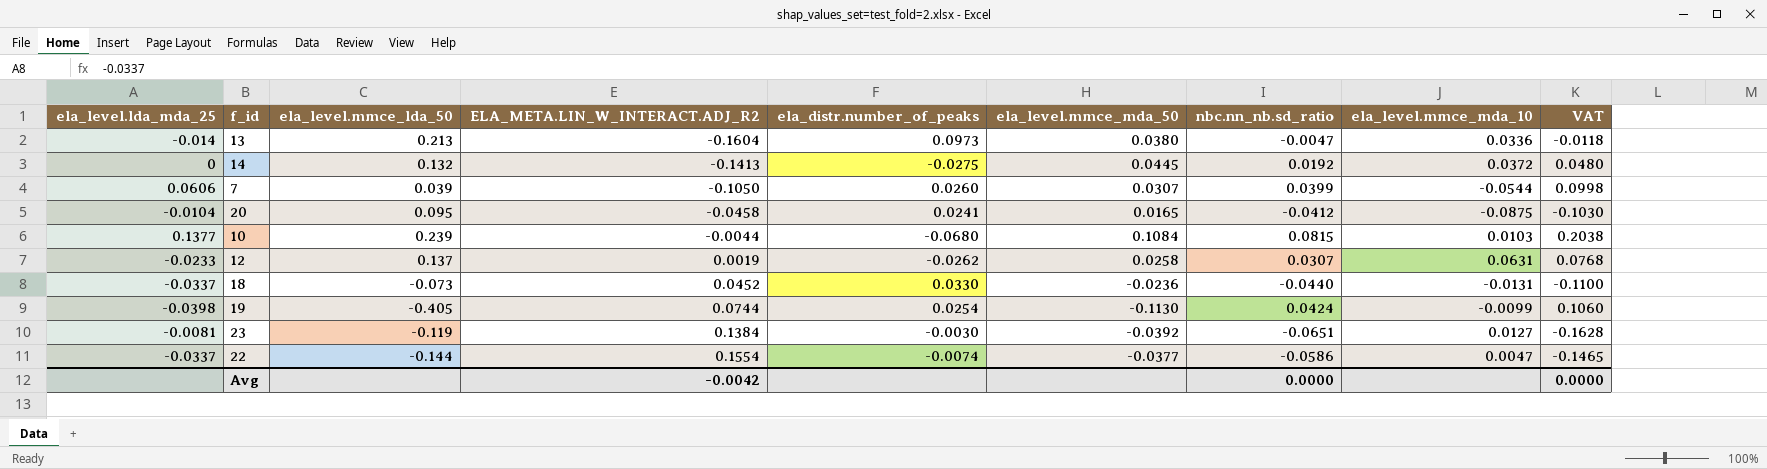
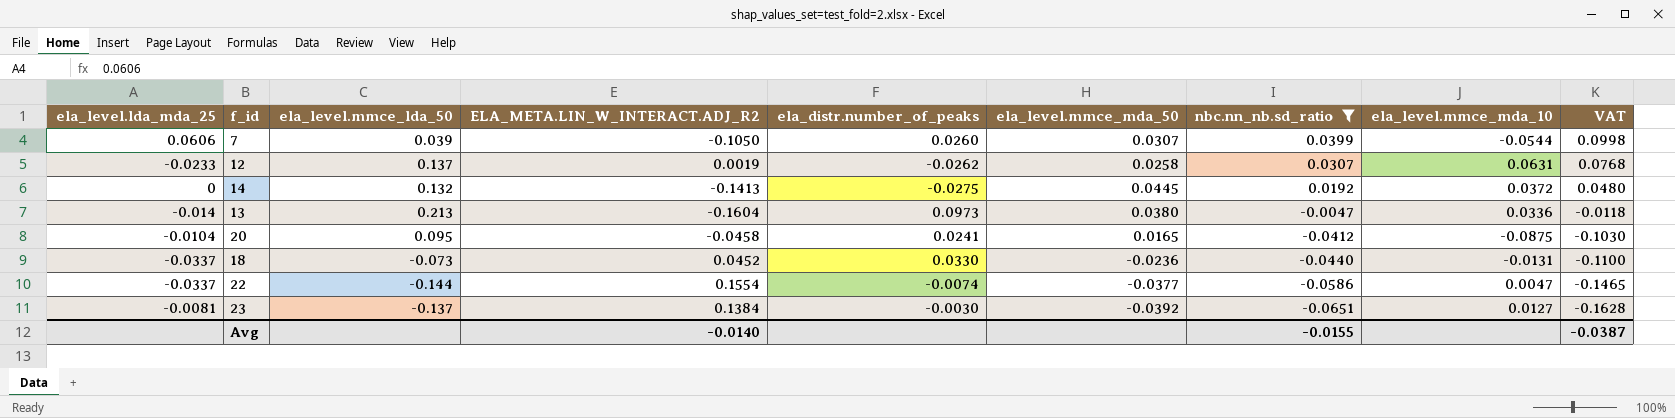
filter: none -> nbc.nn_nb.sd_ratio <= 0.0399
row order: ELA_META.LIN_W_INTERACT.ADJ_R2 ascending -> nbc.nn_nb.sd_ratio descending
23 | ela_level.mmce_lda_50: -0.119 -> -0.137
Avg | ELA_META.LIN_W_INTERACT.ADJ_R2: -0.0042 -> -0.0140
Avg | nbc.nn_nb.sd_ratio: 0.0000 -> -0.0155
Avg | VAT: 0.0000 -> -0.0387

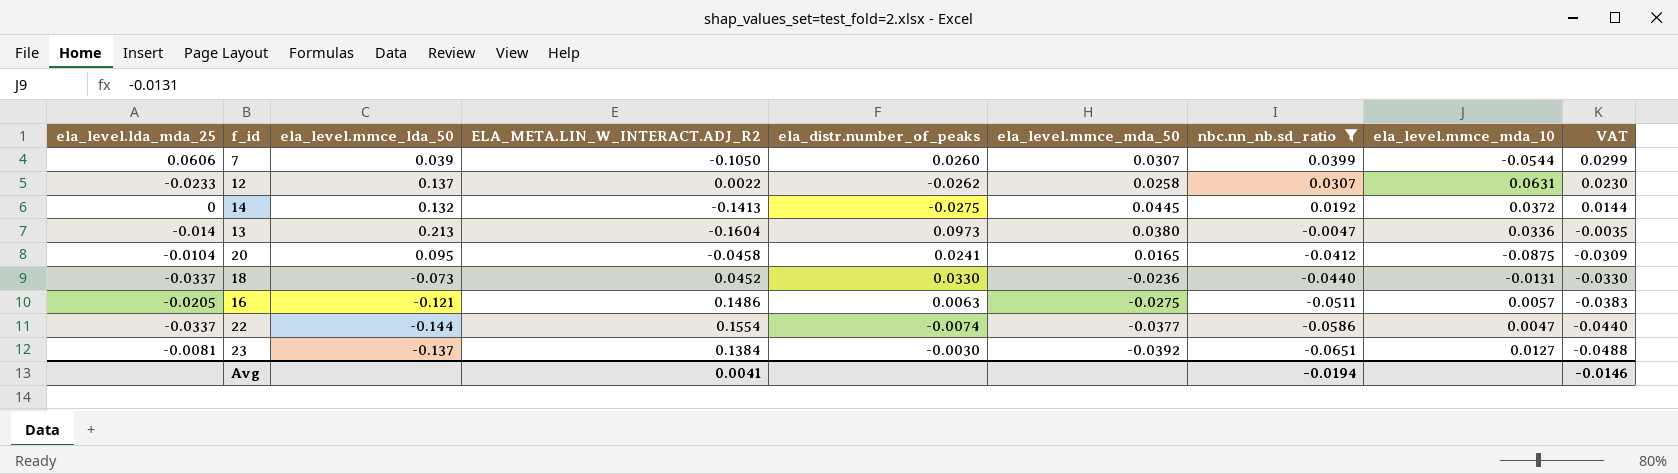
column VAT | formula: [nbc.nn_nb.sd_ratio] * 2.5 -> [nbc.nn_nb.sd_ratio] * 0.75
12 | ELA_META.LIN_W_INTERACT.ADJ_R2: 0.0019 -> 0.0022
row 16: none -> -0.0205 | -0.121 | 0.1486 | 0.0063 | -0.0275 | -0.0511 | 0.0057 | -0.0383
Avg | ELA_META.LIN_W_INTERACT.ADJ_R2: -0.0140 -> 0.0041
Avg | nbc.nn_nb.sd_ratio: -0.0155 -> -0.0194
Avg | VAT: -0.0387 -> -0.0146

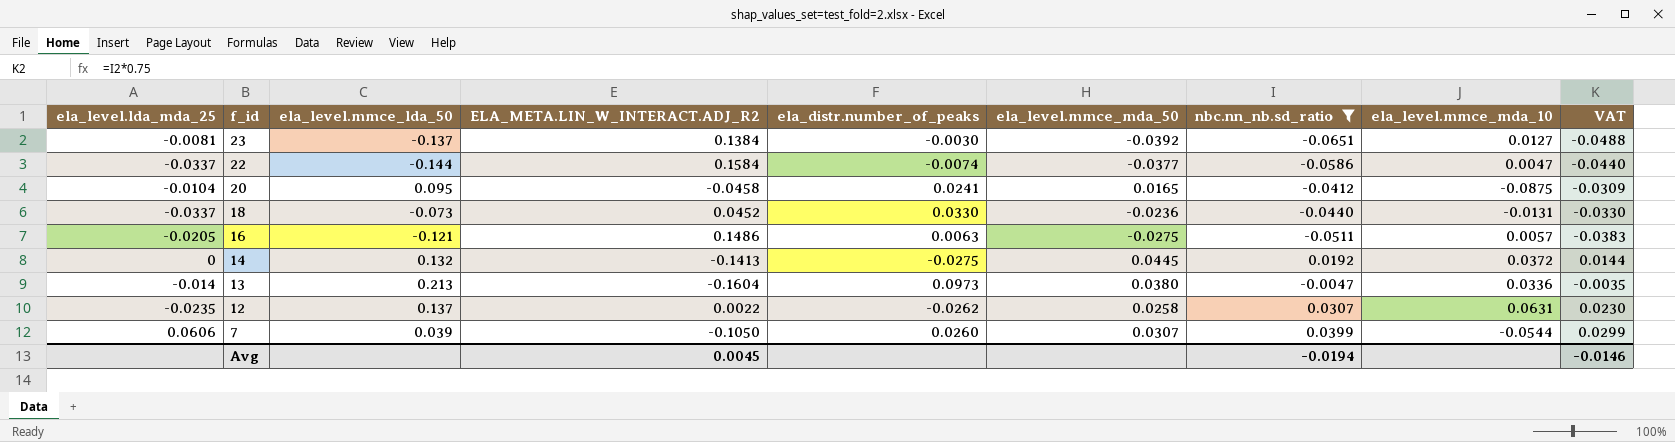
row order: nbc.nn_nb.sd_ratio descending -> f_id descending
22 | ELA_META.LIN_W_INTERACT.ADJ_R2: 0.1554 -> 0.1584
12 | ela_level.lda_mda_25: -0.0233 -> -0.0235
Avg | ELA_META.LIN_W_INTERACT.ADJ_R2: 0.0041 -> 0.0045

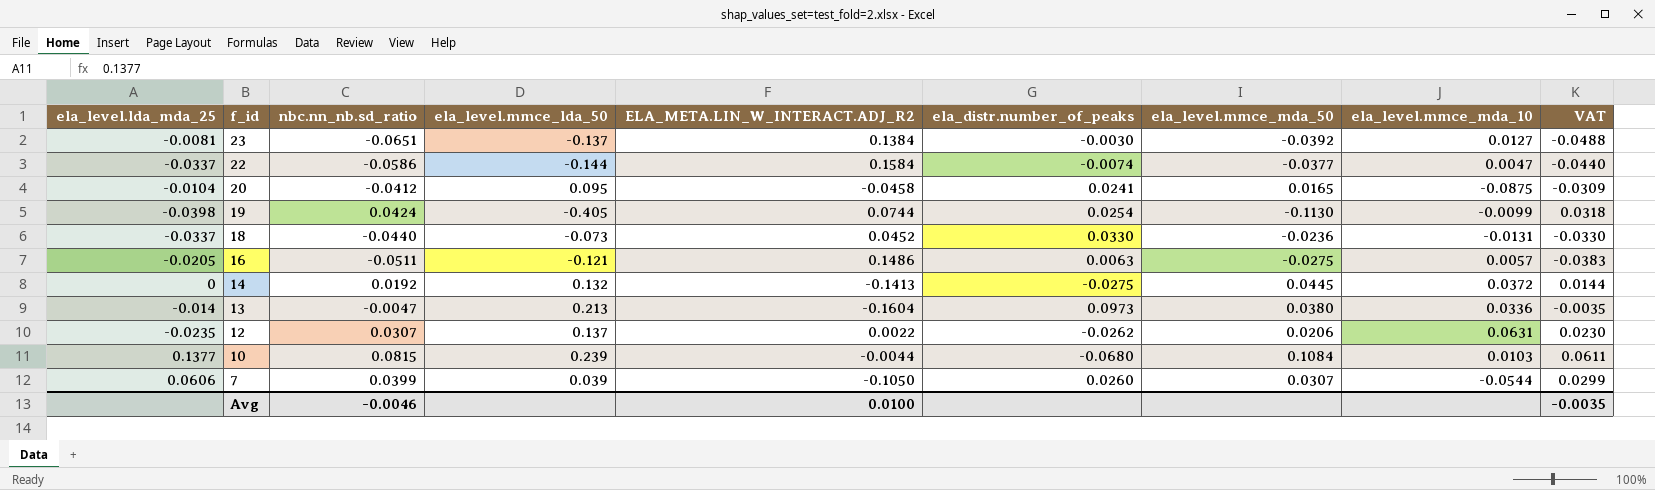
filter: nbc.nn_nb.sd_ratio <= 0.0399 -> none
column nbc.nn_nb.sd_ratio | position: 7 -> 3
12 | ela_level.mmce_mda_50: 0.0258 -> 0.0206
Avg | nbc.nn_nb.sd_ratio: -0.0194 -> -0.0046
Avg | ELA_META.LIN_W_INTERACT.ADJ_R2: 0.0045 -> 0.0100
Avg | VAT: -0.0146 -> -0.0035

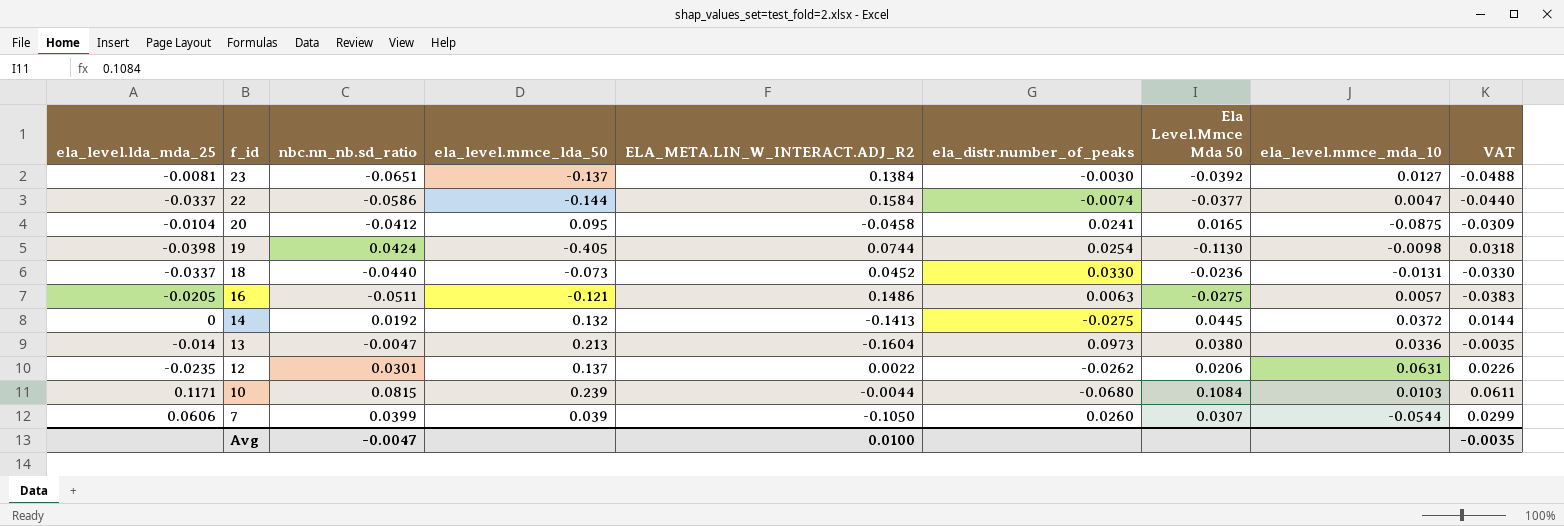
column name: ela_level.mmce_mda_50 -> Ela Level.Mmce Mda 50
19 | ela_level.mmce_mda_10: -0.0099 -> -0.0098
12 | nbc.nn_nb.sd_ratio: 0.0307 -> 0.0301
12 | VAT: 0.0230 -> 0.0226
10 | ela_level.lda_mda_25: 0.1377 -> 0.1171
Avg | nbc.nn_nb.sd_ratio: -0.0046 -> -0.0047

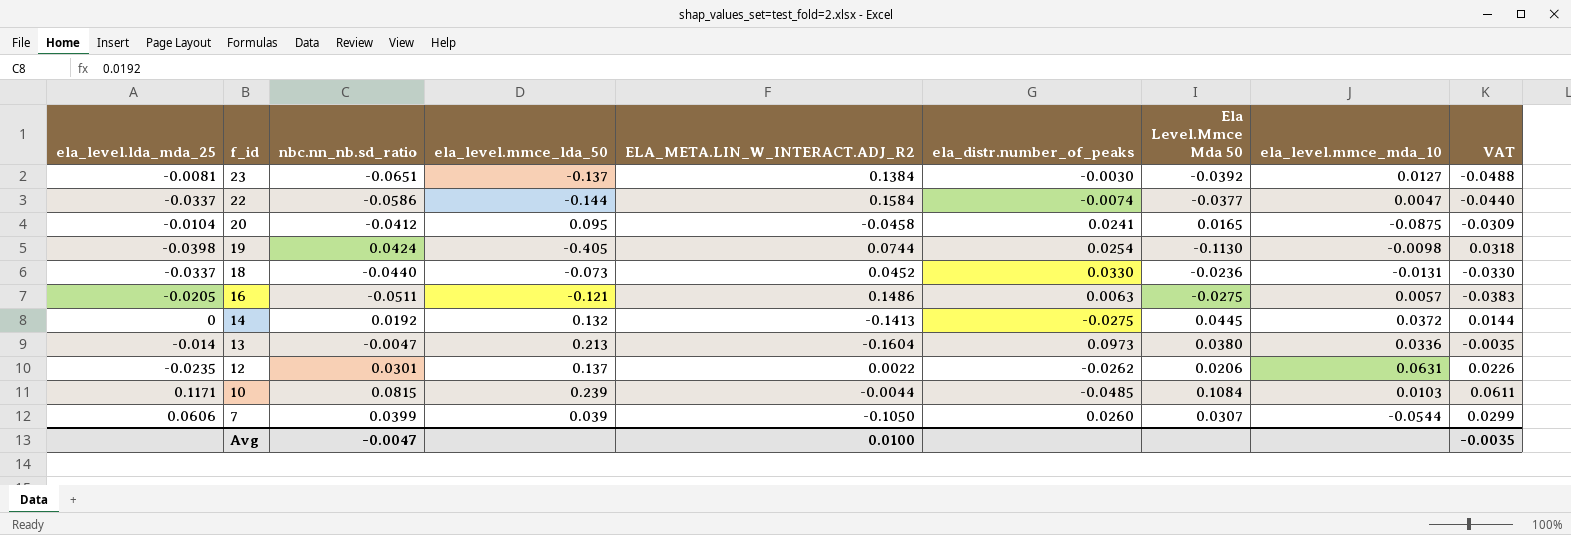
10 | ela_distr.number_of_peaks: -0.0680 -> -0.0485

